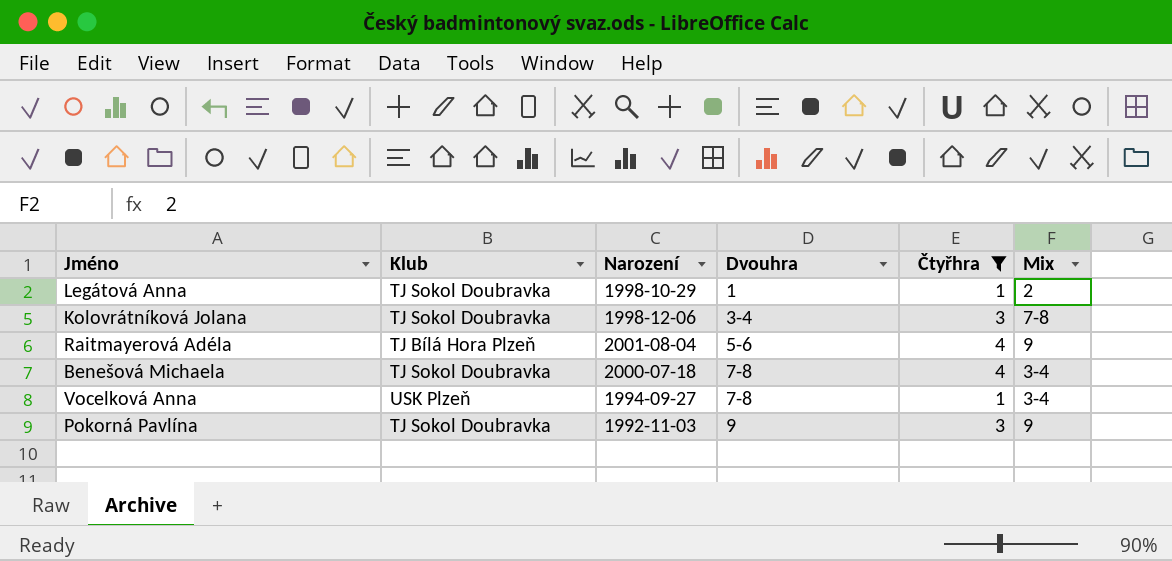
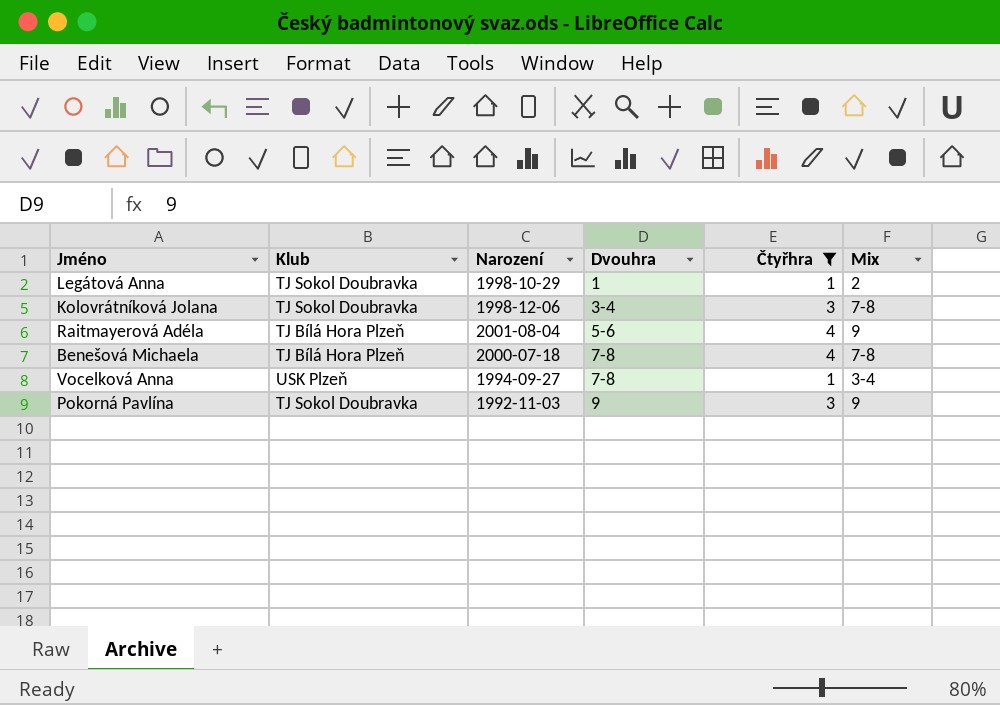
Benešová Michaela | Klub: TJ Sokol Doubravka -> TJ Bílá Hora Plzeň
Benešová Michaela | Mix: 3-4 -> 7-8

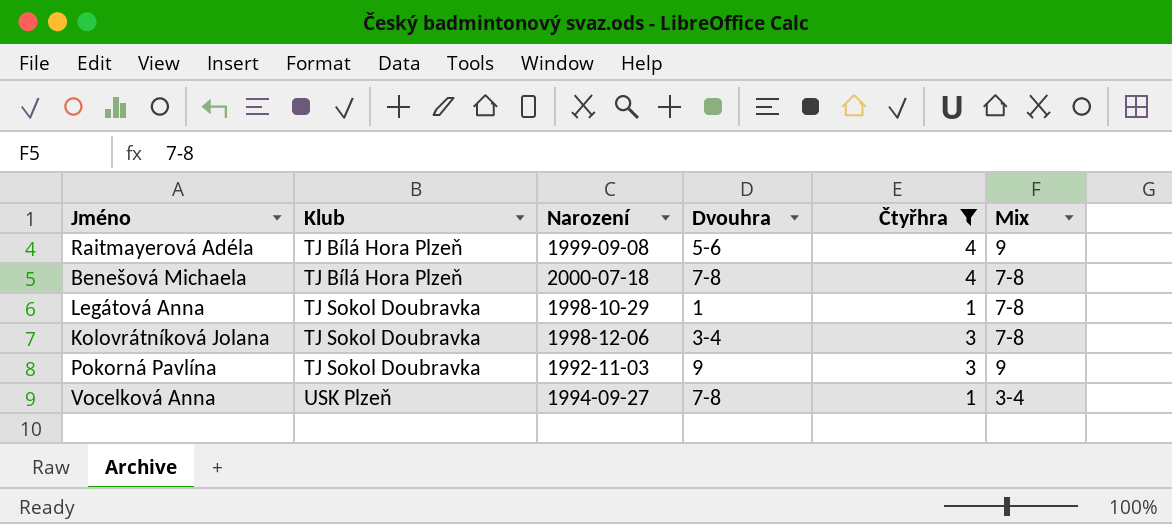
row order: Dvouhra ascending -> Klub ascending
Raitmayerová Adéla | Narození: 2001-08-04 -> 1999-09-08
Legátová Anna | Mix: 2 -> 7-8

